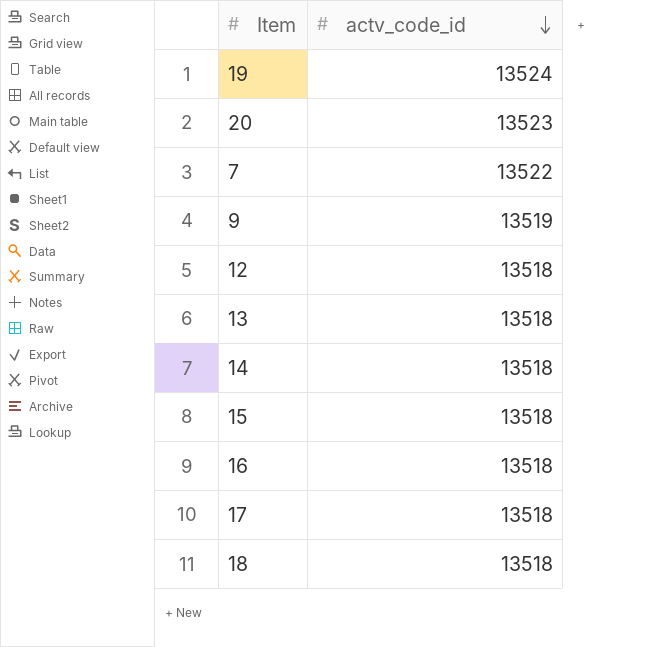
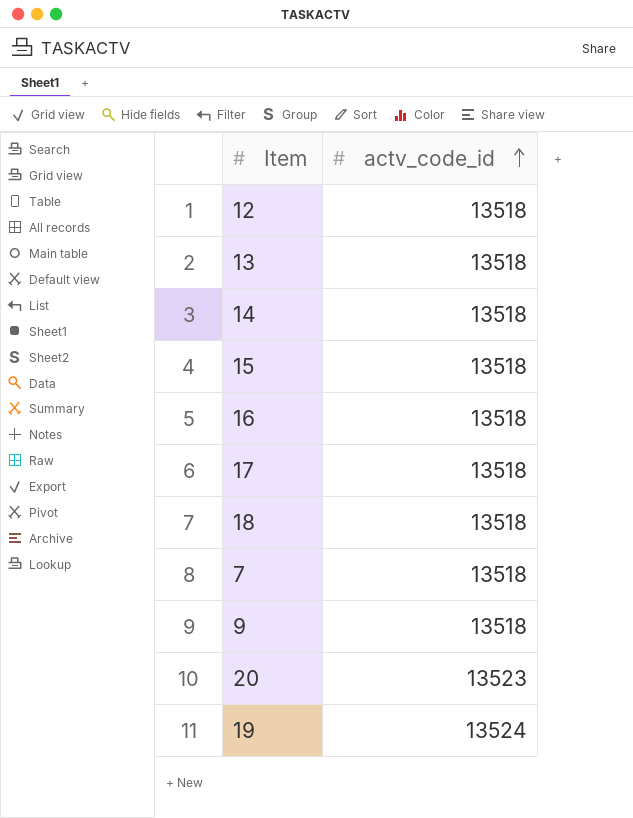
row order: actv_code_id descending -> actv_code_id ascending
7 | actv_code_id: 13522 -> 13518
9 | actv_code_id: 13519 -> 13518

